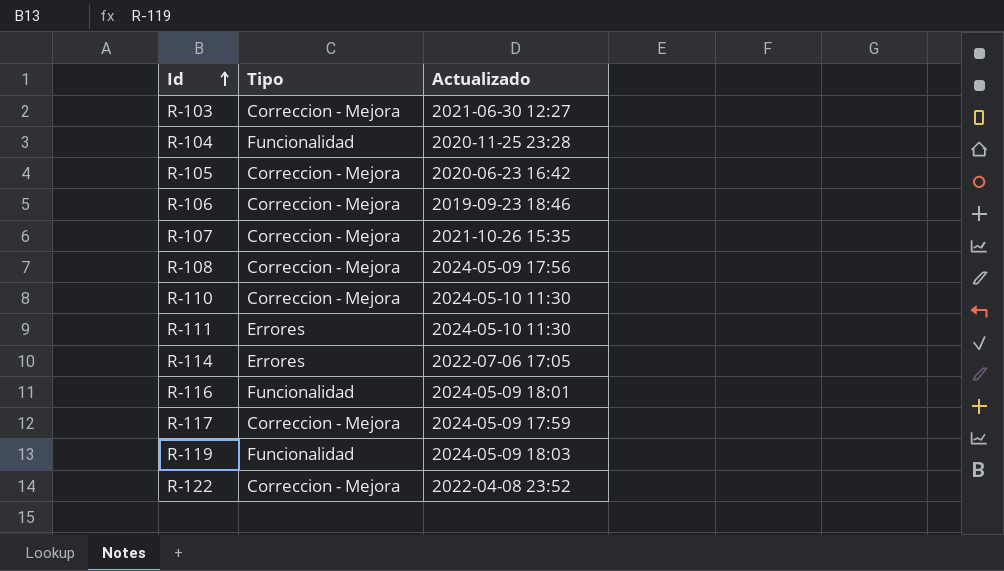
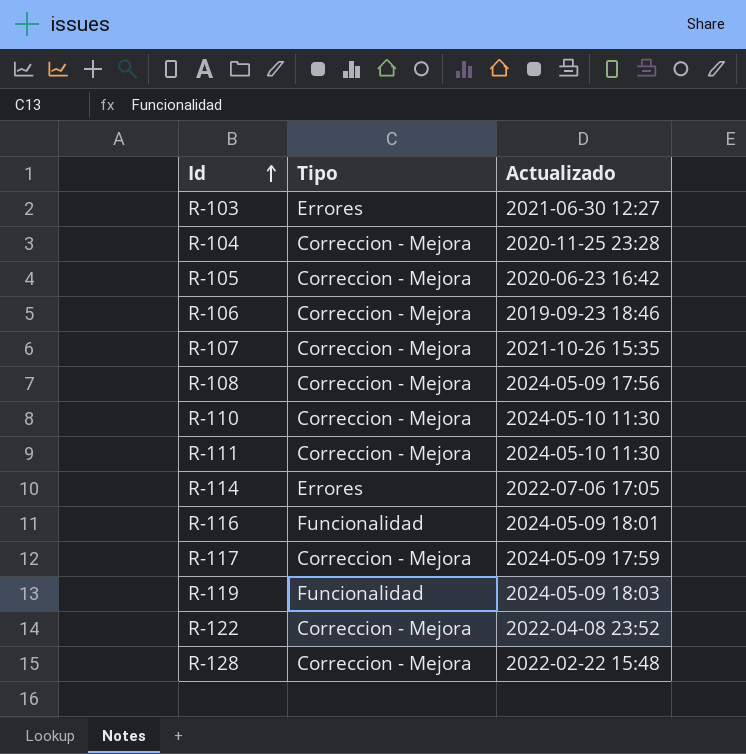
R-103 | Tipo: Correccion - Mejora -> Errores
R-104 | Tipo: Funcionalidad -> Correccion - Mejora
R-111 | Tipo: Errores -> Correccion - Mejora
row R-128: none -> Correccion - Mejora | 2022-02-22 15:48

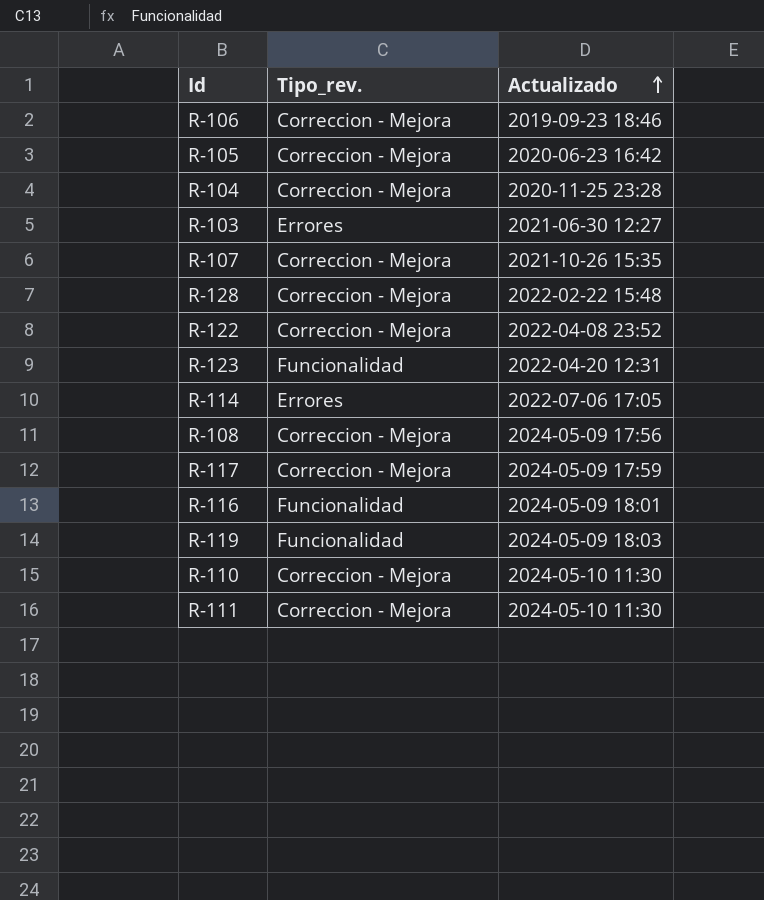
row order: Id ascending -> Actualizado ascending
column name: Tipo -> Tipo_rev.
row R-123: none -> Funcionalidad | 2022-04-20 12:31

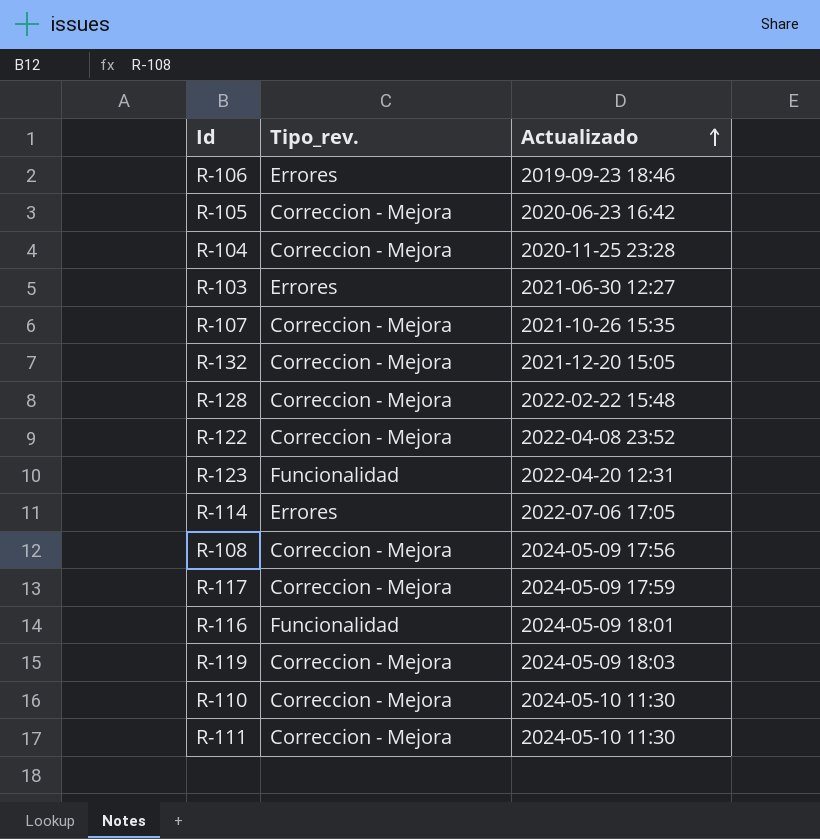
R-106 | Tipo_rev.: Correccion - Mejora -> Errores
row R-132: none -> Correccion - Mejora | 2021-12-20 15:05
R-119 | Tipo_rev.: Funcionalidad -> Correccion - Mejora

